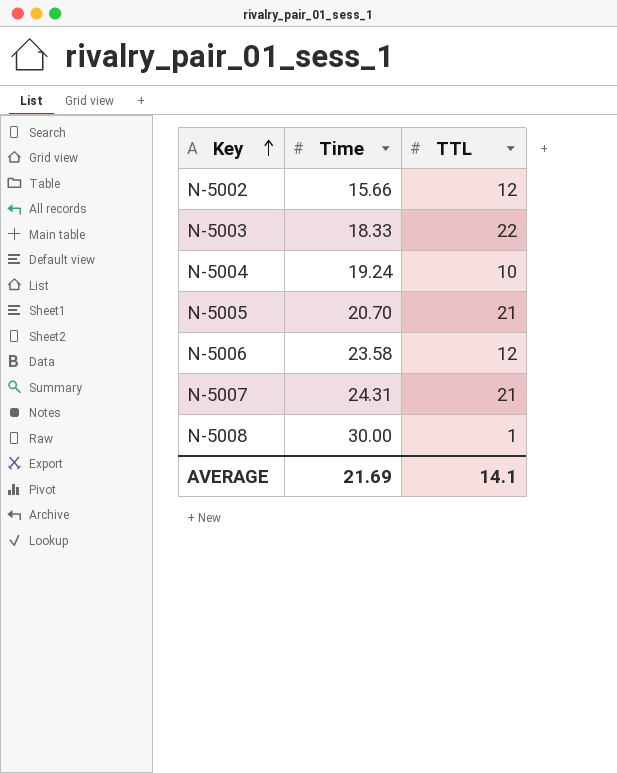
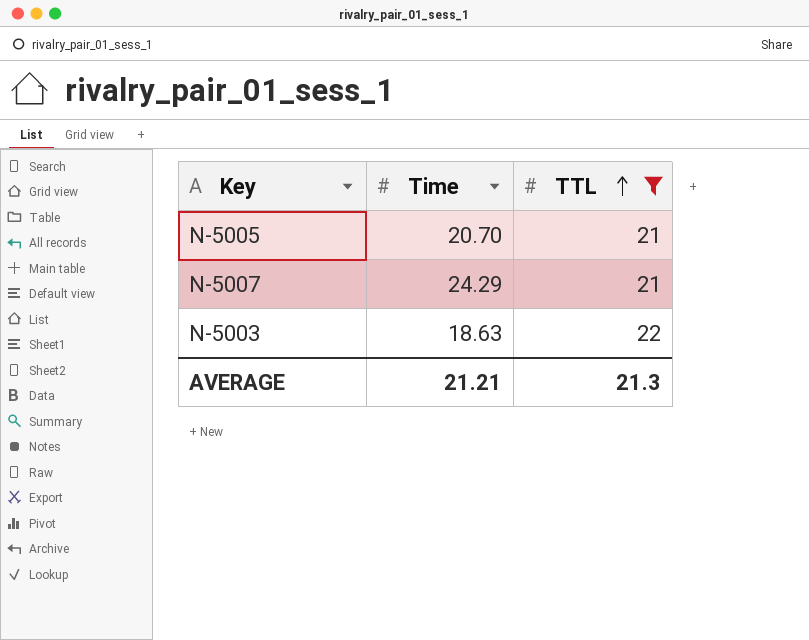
filter: none -> TTL >= 21
row order: Key ascending -> TTL ascending
N-5007 | Time: 24.31 -> 24.29
N-5003 | Time: 18.33 -> 18.63
AVERAGE | Time: 21.69 -> 21.21
AVERAGE | TTL: 14.1 -> 21.3

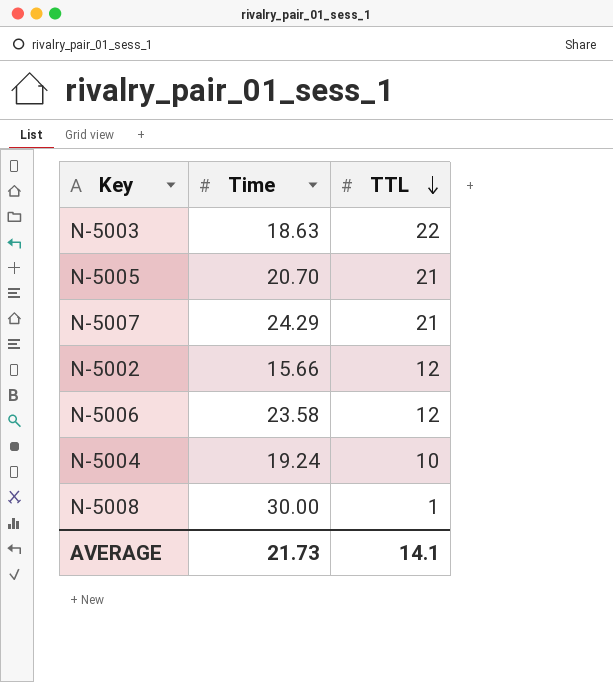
filter: TTL >= 21 -> none
row order: TTL ascending -> TTL descending
AVERAGE | Time: 21.21 -> 21.73
AVERAGE | TTL: 21.3 -> 14.1

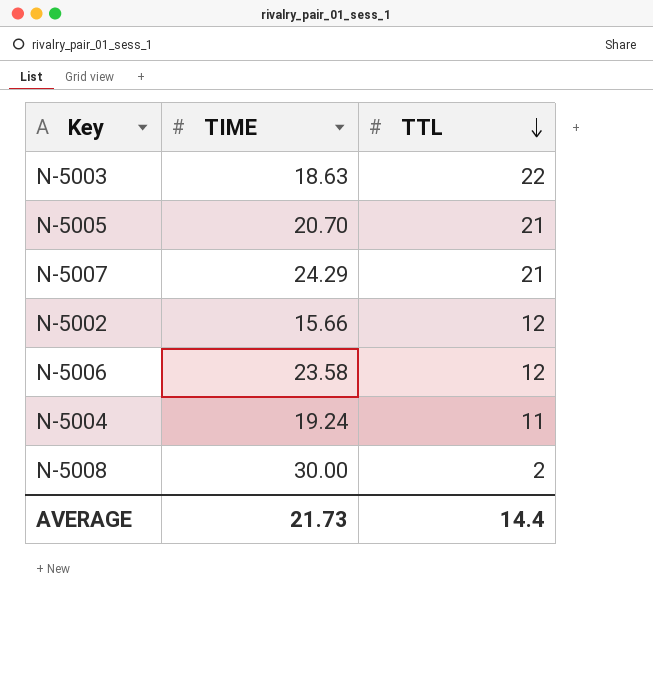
column name: Time -> TIME
N-5004 | TTL: 10 -> 11
N-5008 | TTL: 1 -> 2
AVERAGE | TTL: 14.1 -> 14.4

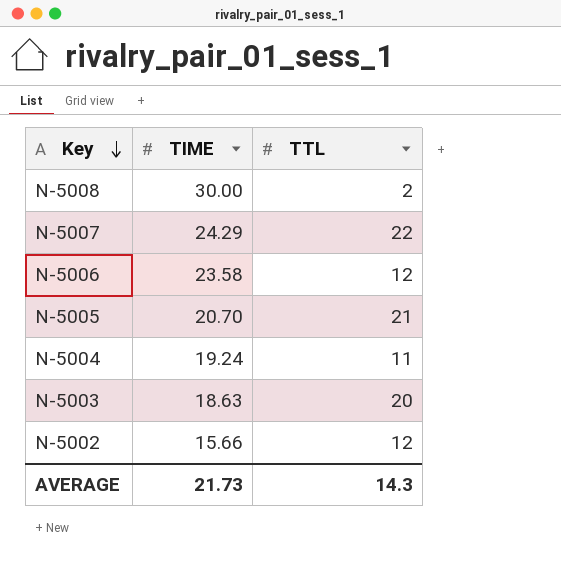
row order: TTL descending -> Key descending
N-5007 | TTL: 21 -> 22
N-5003 | TTL: 22 -> 20
AVERAGE | TTL: 14.4 -> 14.3

